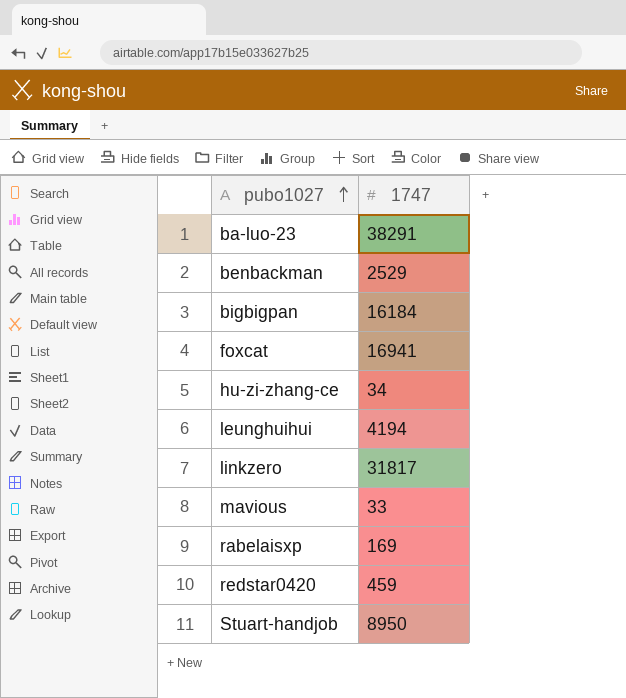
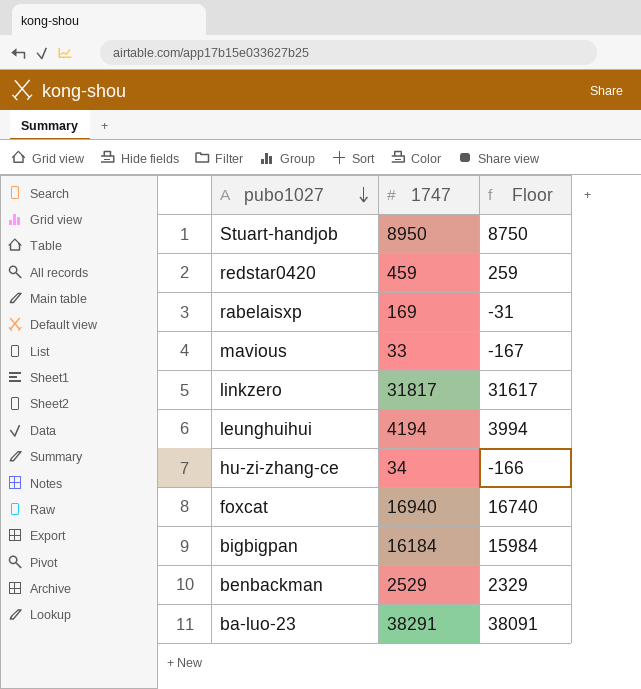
row order: pubo1027 ascending -> pubo1027 descending
column Floor | formula: none -> [1747] - 200
foxcat | 1747: 16941 -> 16940

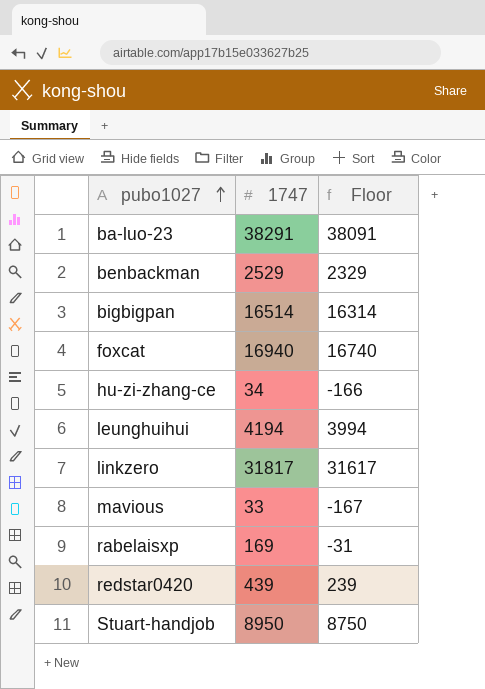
row order: pubo1027 descending -> pubo1027 ascending
bigbigpan | 1747: 16184 -> 16514
bigbigpan | Floor: 15984 -> 16314
redstar0420 | 1747: 459 -> 439
redstar0420 | Floor: 259 -> 239

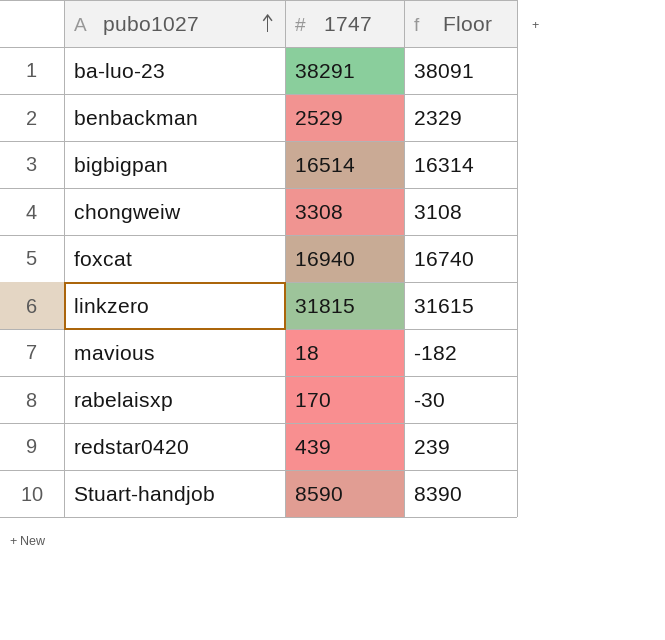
row hu-zi-zhang-ce: 34 | -166 -> none
row leunghuihui: 4194 | 3994 -> none
row chongweiw: none -> 3308 | 3108
linkzero | 1747: 31817 -> 31815
linkzero | Floor: 31617 -> 31615
mavious | 1747: 33 -> 18
mavious | Floor: -167 -> -182
rabelaisxp | 1747: 169 -> 170
rabelaisxp | Floor: -31 -> -30
Stuart-handjob | 1747: 8950 -> 8590
Stuart-handjob | Floor: 8750 -> 8390

